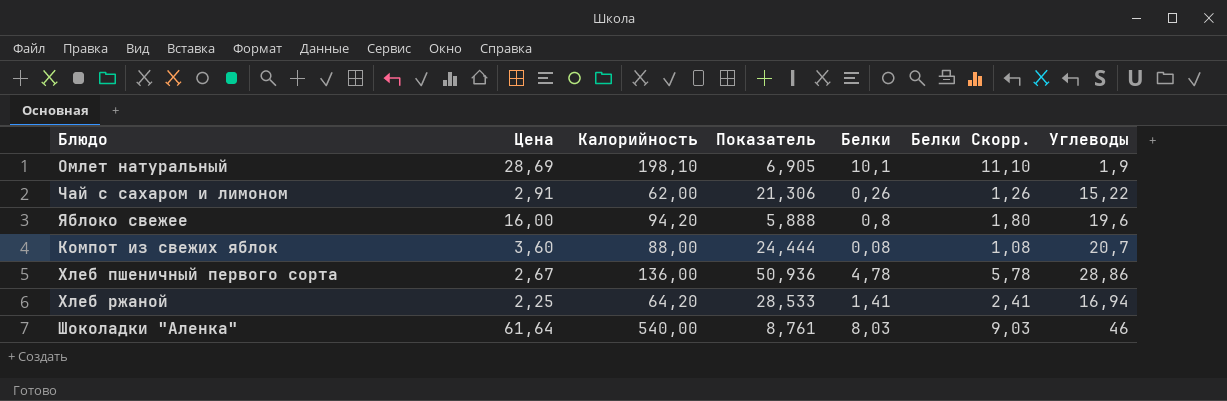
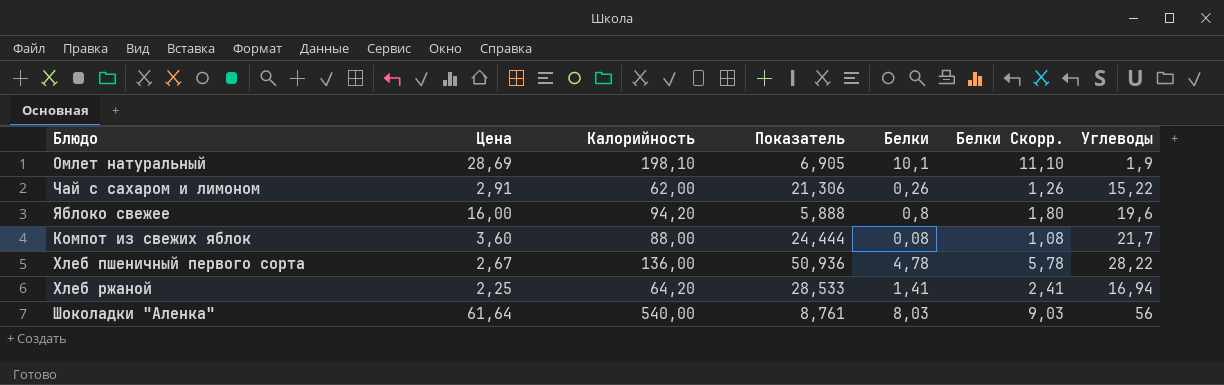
Компот из свежих яблок | Углеводы: 20,7 -> 21,7
Хлеб пшеничный первого сорта | Углеводы: 28,86 -> 28,22
Шоколадки "Аленка" | Углеводы: 46 -> 56

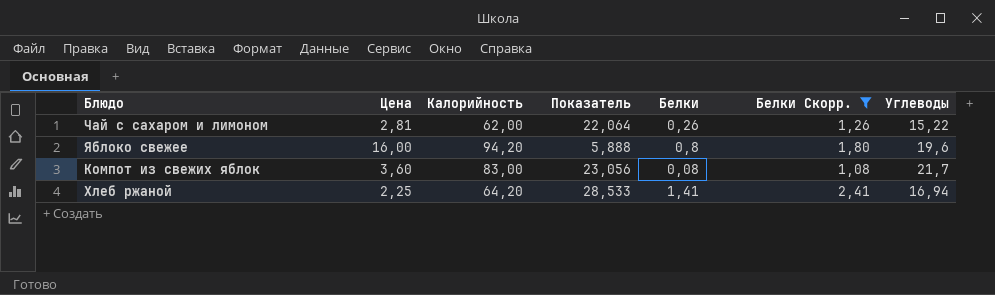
filter: none -> Белки Скорр. <= 2,41
Чай с сахаром и лимоном | Цена: 2,91 -> 2,81
Чай с сахаром и лимоном | Показатель: 21,306 -> 22,064
Компот из свежих яблок | Калорийность: 88,00 -> 83,00
Компот из свежих яблок | Показатель: 24,444 -> 23,056

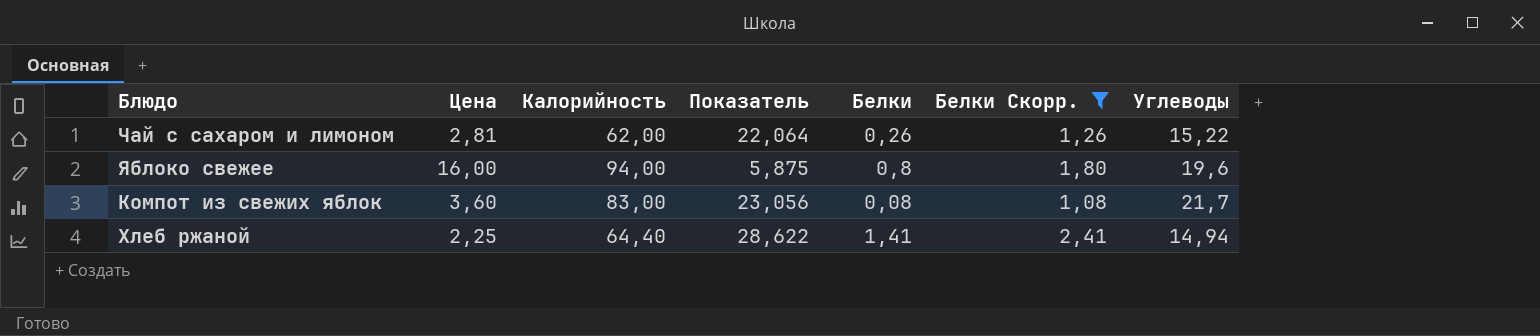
Яблоко свежее | Калорийность: 94,20 -> 94,00
Яблоко свежее | Показатель: 5,888 -> 5,875
Хлеб ржаной | Калорийность: 64,20 -> 64,40
Хлеб ржаной | Показатель: 28,533 -> 28,622
Хлеб ржаной | Углеводы: 16,94 -> 14,94

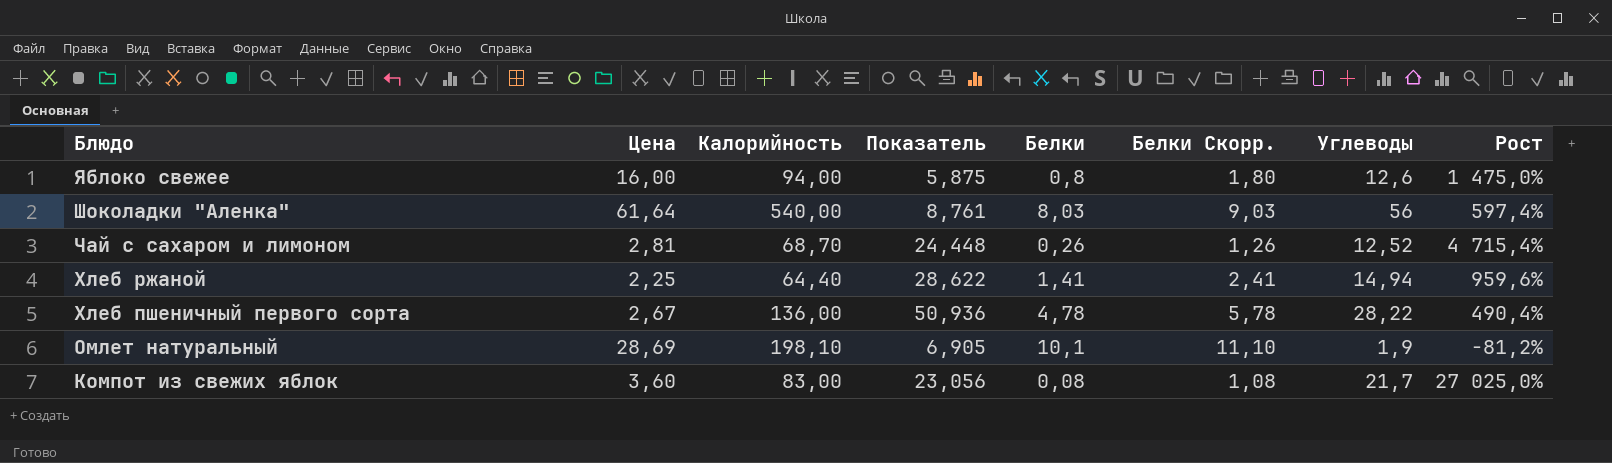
filter: Белки Скорр. <= 2,41 -> none
row order: none -> Блюдо descending
column Рост | formula: none -> ([Углеводы] - [Белки]) / [Белки]
Яблоко свежее | Углеводы: 19,6 -> 12,6
Чай с сахаром и лимоном | Калорийность: 62,00 -> 68,70
Чай с сахаром и лимоном | Показатель: 22,064 -> 24,448
Чай с сахаром и лимоном | Углеводы: 15,22 -> 12,52

